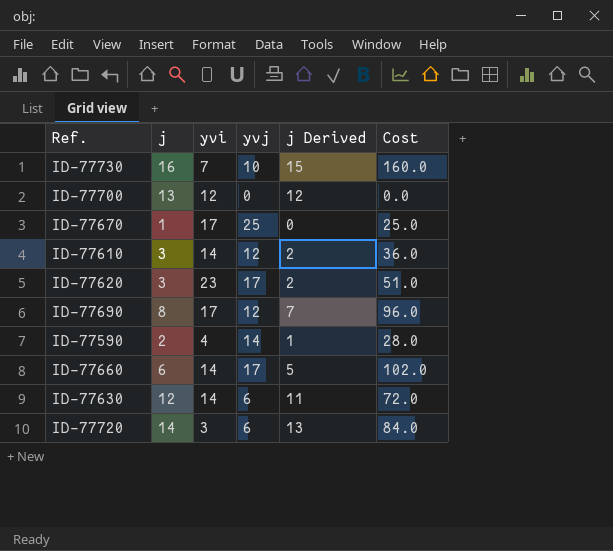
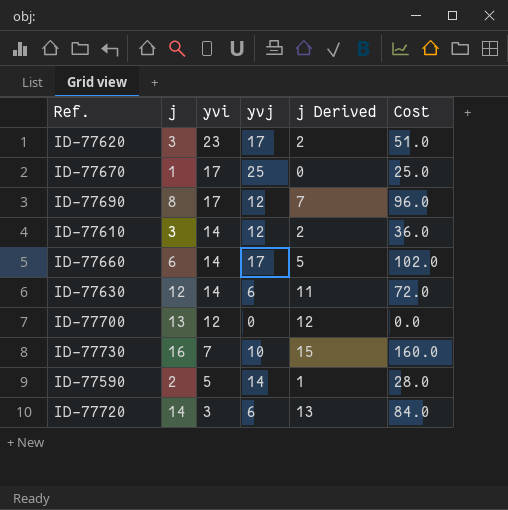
row order: none -> yvi descending
ID-77590 | yvi: 4 -> 5

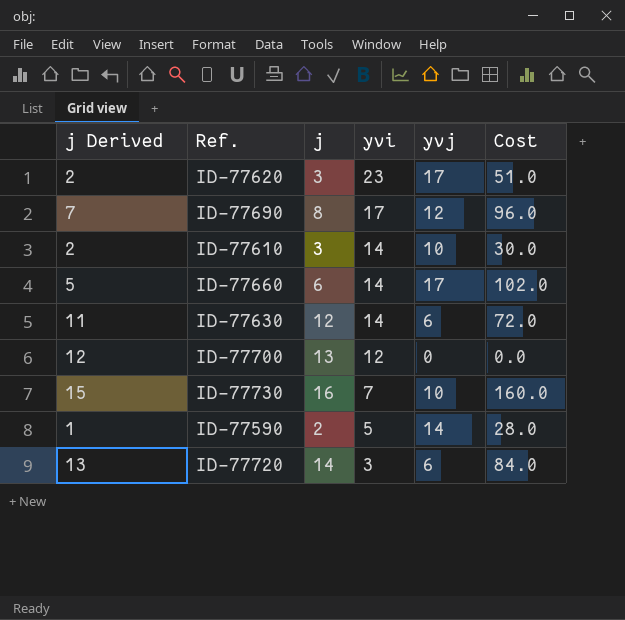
column j Derived | position: 5 -> 1
row ID-77670: 1 | 17 | 25 | 0 | 25.0 -> none
ID-77610 | yvj: 12 -> 10
ID-77610 | Cost: 36.0 -> 30.0

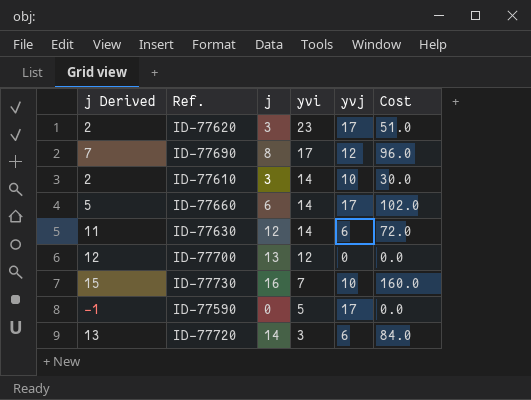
ID-77590 | j Derived: 1 -> -1
ID-77590 | j: 2 -> 0
ID-77590 | yvj: 14 -> 17
ID-77590 | Cost: 28.0 -> 0.0

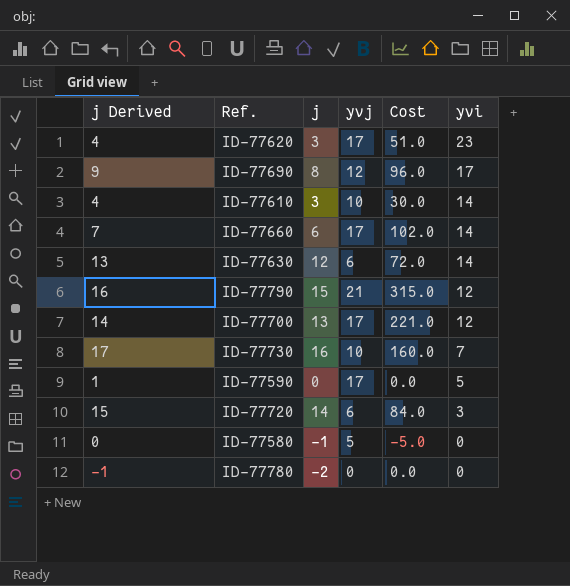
column j Derived | formula: [j] - 1 -> [j] + 1
column yvi | position: 4 -> 6
row ID-77790: none -> 16 | 15 | 21 | 315.0 | 12
ID-77700 | yvj: 0 -> 17
ID-77700 | Cost: 0.0 -> 221.0
row ID-77580: none -> 0 | -1 | 5 | -5.0 | 0
row ID-77780: none -> -1 | -2 | 0 | 0.0 | 0

